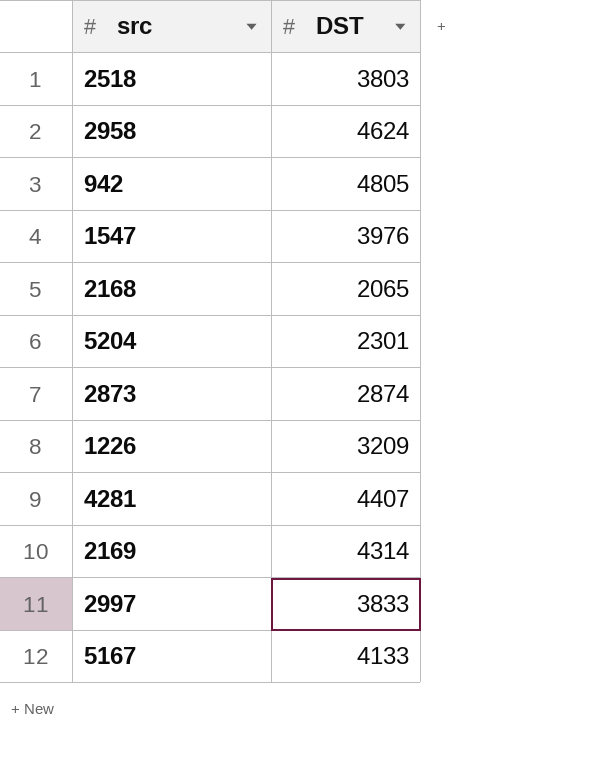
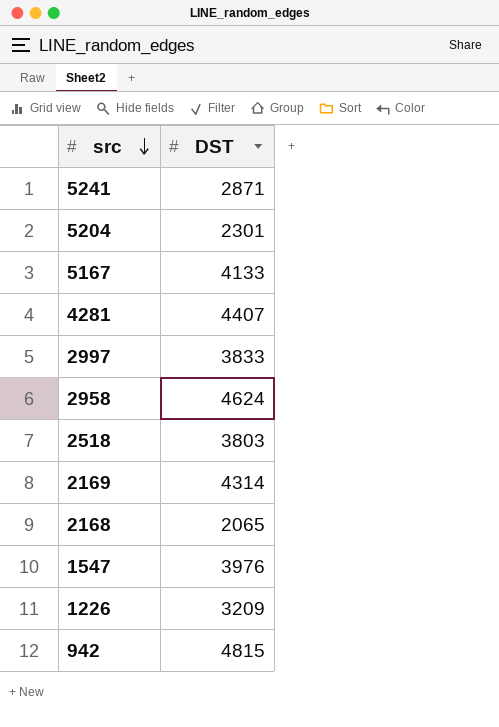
row order: none -> src descending
row 2873: 2874 -> none
row 5241: none -> 2871
942 | DST: 4805 -> 4815

